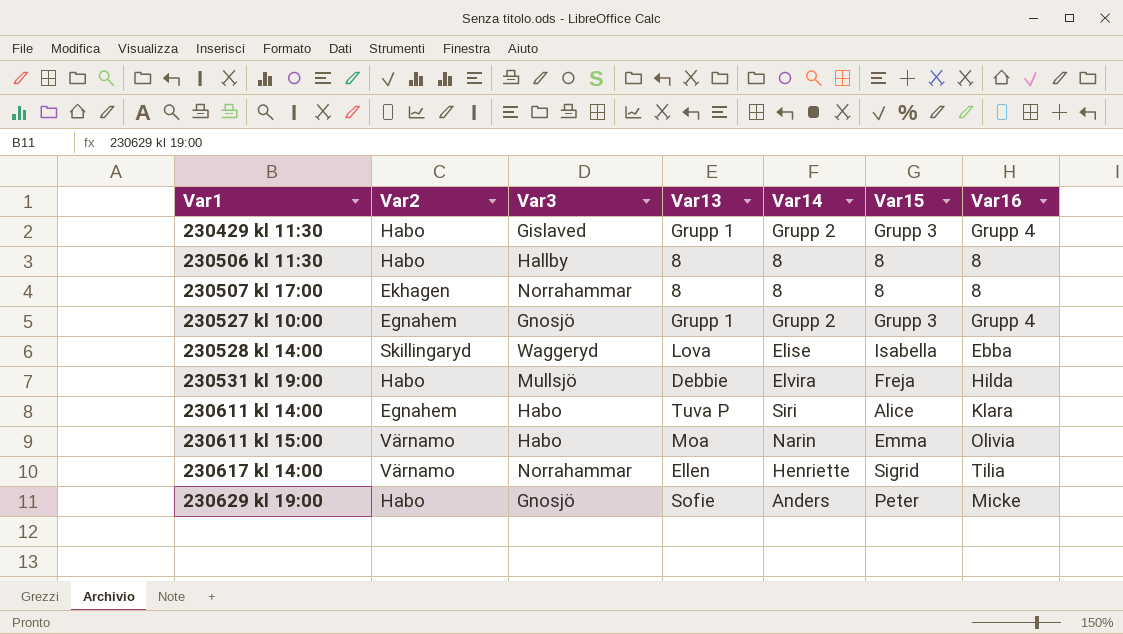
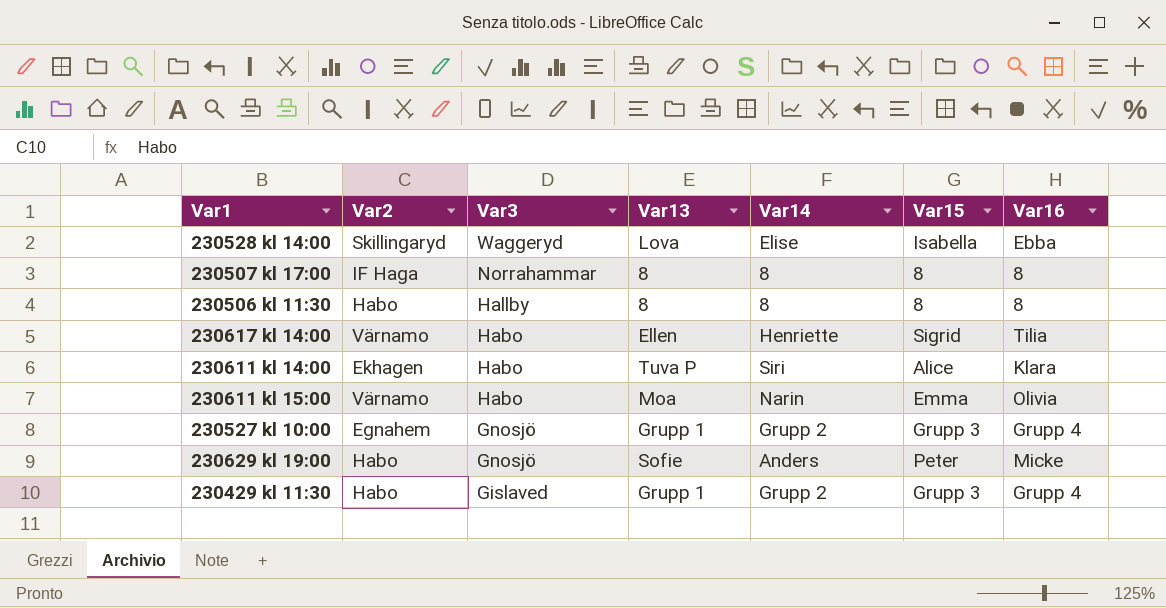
row order: Var1 ascending -> Var3 descending
row 230531 kl 19:00: Habo | Mullsjö | Debbie | Elvira | Freja | Hilda -> none
230507 kl 17:00 | Var2: Ekhagen -> IF Haga
230617 kl 14:00 | Var3: Norrahammar -> Habo
230611 kl 14:00 | Var2: Egnahem -> Ekhagen

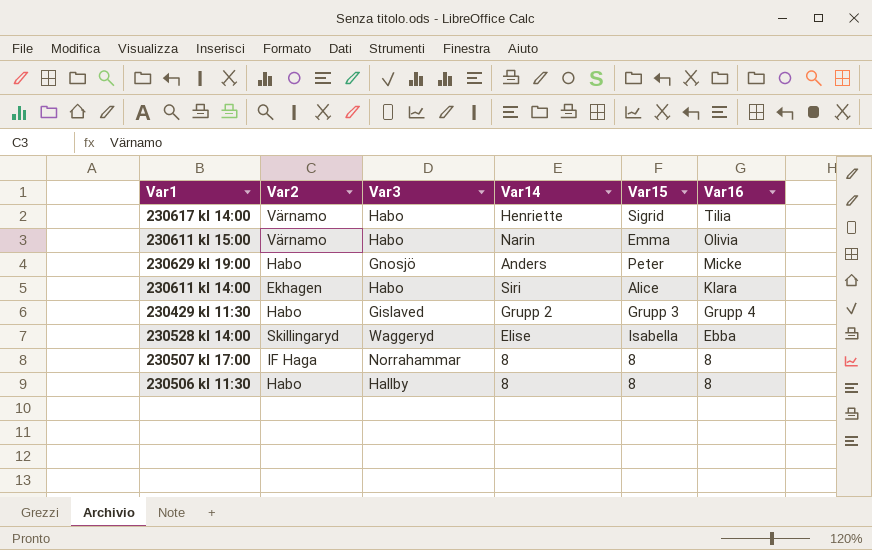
row order: Var3 descending -> Var16 descending
column Var13 | position: 4 -> none
row 230527 kl 10:00: Egnahem | Gnosjö | Grupp 1 | Grupp 2 | Grupp 3 | Grupp 4 -> none

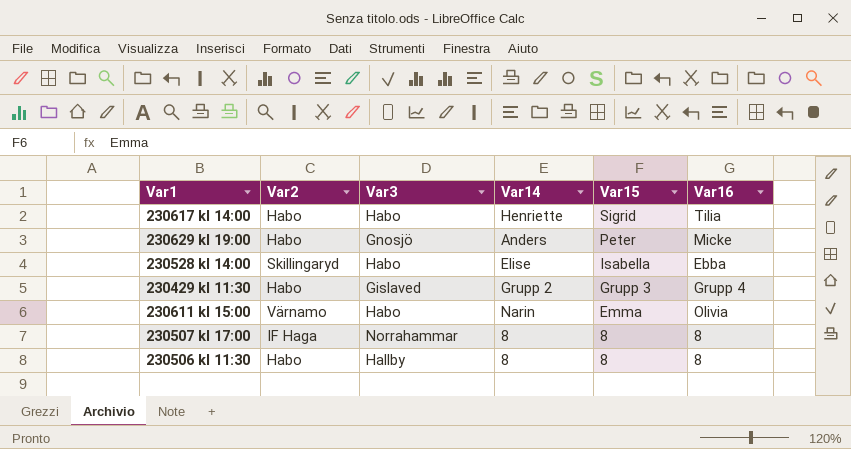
row order: Var16 descending -> Var15 descending
row 230611 kl 14:00: Ekhagen | Habo | Siri | Alice | Klara -> none
230617 kl 14:00 | Var2: Värnamo -> Habo
230528 kl 14:00 | Var3: Waggeryd -> Habo

